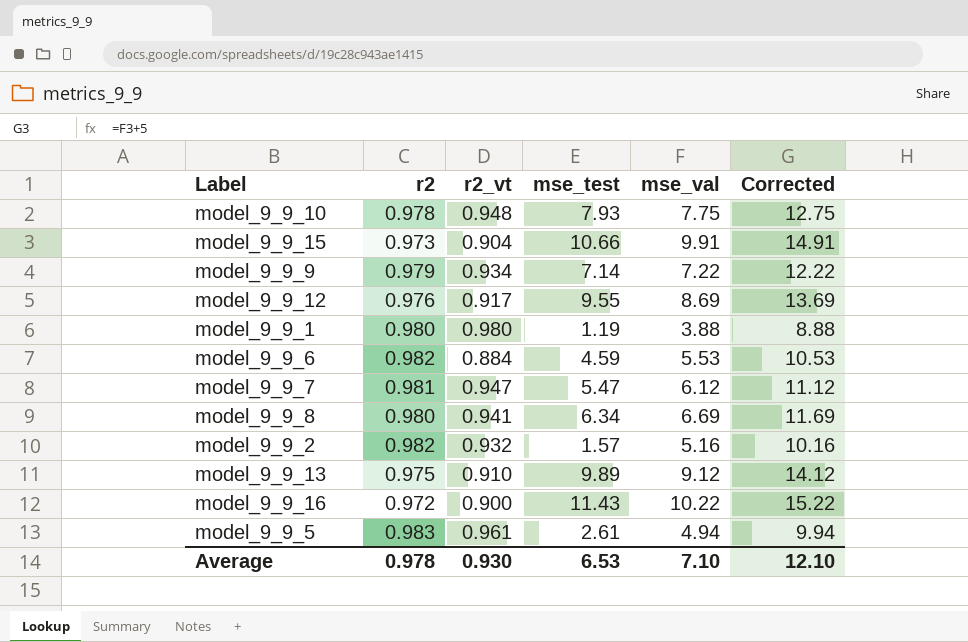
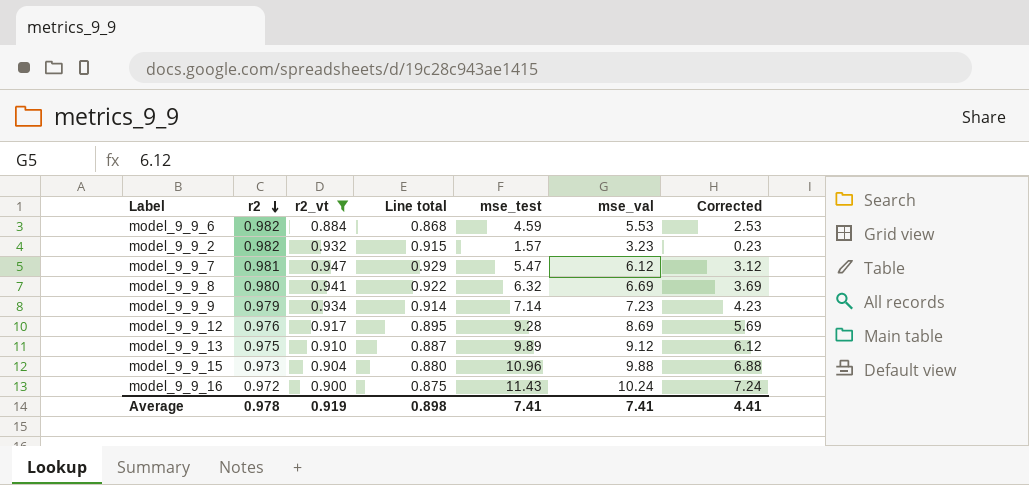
filter: none -> r2_vt <= 0.947
row order: none -> r2 descending
column Line total | formula: none -> [r2] * [r2_vt]
column Corrected | formula: [mse_val] + 5 -> [mse_val] - 3
model_9_9_2 | mse_val: 5.16 -> 3.23
model_9_9_8 | mse_test: 6.34 -> 6.32
model_9_9_9 | mse_val: 7.22 -> 7.23
model_9_9_12 | mse_test: 9.55 -> 9.28
model_9_9_15 | mse_test: 10.66 -> 10.96
model_9_9_15 | mse_val: 9.91 -> 9.88
model_9_9_16 | mse_val: 10.22 -> 10.24
Average | r2_vt: 0.930 -> 0.919
Average | mse_test: 6.53 -> 7.41
Average | mse_val: 7.10 -> 7.41
Average | Corrected: 12.10 -> 4.41

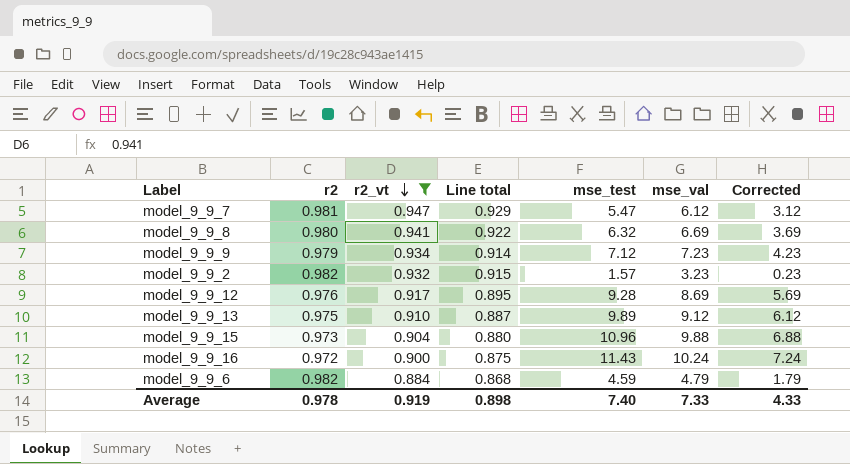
row order: r2 descending -> r2_vt descending
model_9_9_9 | mse_test: 7.14 -> 7.12
model_9_9_6 | mse_val: 5.53 -> 4.79
model_9_9_6 | Corrected: 2.53 -> 1.79
Average | mse_test: 7.41 -> 7.40
Average | mse_val: 7.41 -> 7.33
Average | Corrected: 4.41 -> 4.33

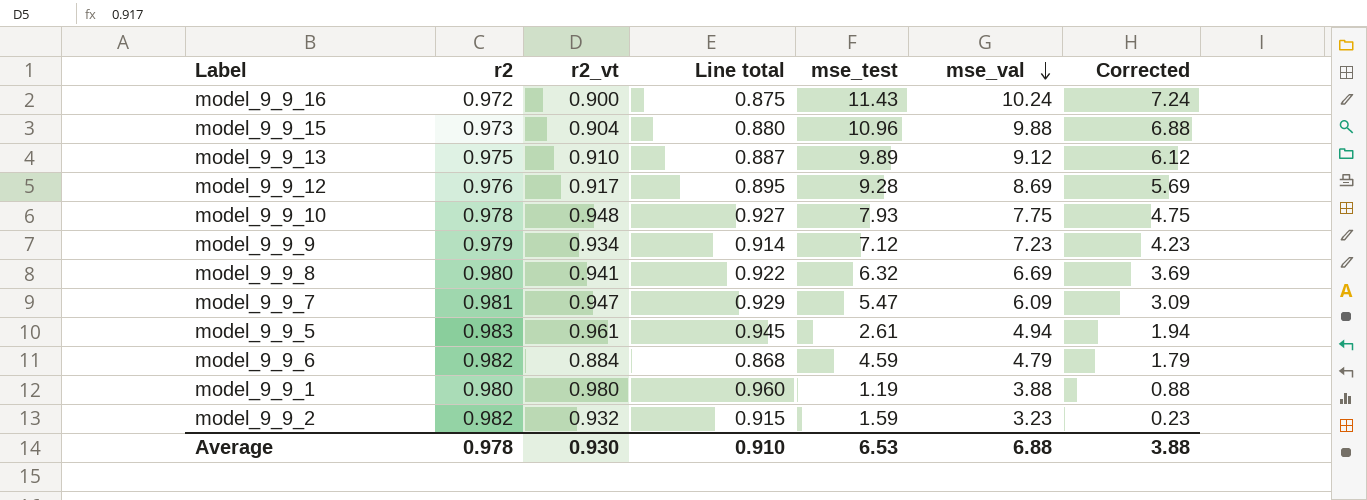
filter: r2_vt <= 0.947 -> none
row order: r2_vt descending -> mse_val descending
model_9_9_7 | mse_val: 6.12 -> 6.09
model_9_9_7 | Corrected: 3.12 -> 3.09
model_9_9_2 | mse_test: 1.57 -> 1.59
Average | r2_vt: 0.919 -> 0.930
Average | Line total: 0.898 -> 0.910
Average | mse_test: 7.40 -> 6.53
Average | mse_val: 7.33 -> 6.88
Average | Corrected: 4.33 -> 3.88

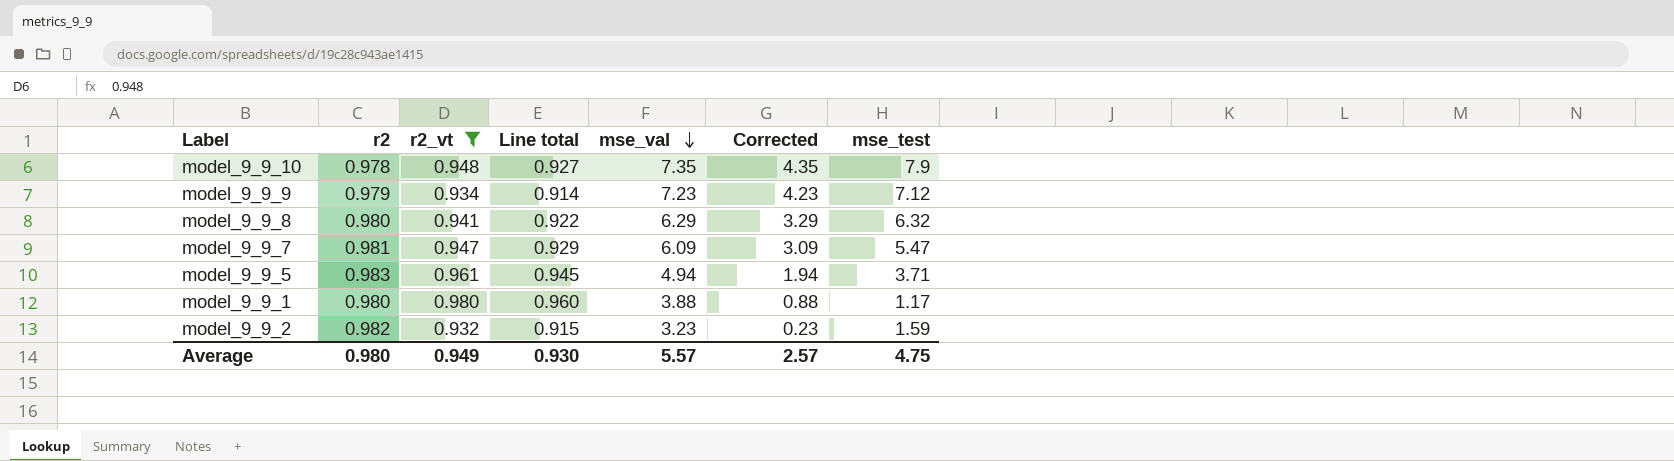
filter: none -> r2_vt >= 0.932
column mse_test | position: 5 -> 7
model_9_9_10 | mse_val: 7.75 -> 7.35
model_9_9_10 | Corrected: 4.75 -> 4.35
model_9_9_10 | mse_test: 7.93 -> 7.9
model_9_9_8 | mse_val: 6.69 -> 6.29
model_9_9_8 | Corrected: 3.69 -> 3.29
model_9_9_5 | mse_test: 2.61 -> 3.71
model_9_9_1 | mse_test: 1.19 -> 1.17
Average | r2: 0.978 -> 0.980
Average | r2_vt: 0.930 -> 0.949
Average | Line total: 0.910 -> 0.930
Average | mse_val: 6.88 -> 5.57
Average | Corrected: 3.88 -> 2.57
Average | mse_test: 6.53 -> 4.75

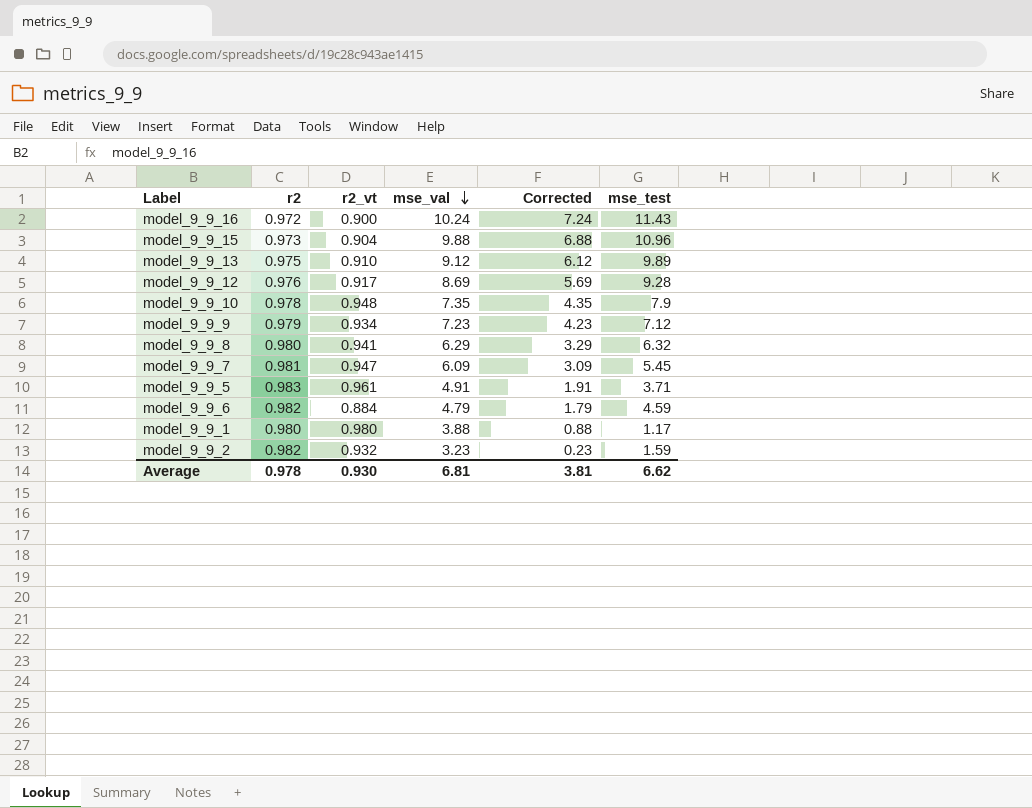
filter: r2_vt >= 0.932 -> none
column Line total | formula: [r2] * [r2_vt] -> none
model_9_9_7 | mse_test: 5.47 -> 5.45
model_9_9_5 | mse_val: 4.94 -> 4.91
model_9_9_5 | Corrected: 1.94 -> 1.91
Average | r2: 0.980 -> 0.978
Average | r2_vt: 0.949 -> 0.930
Average | mse_val: 5.57 -> 6.81
Average | Corrected: 2.57 -> 3.81
Average | mse_test: 4.75 -> 6.62

